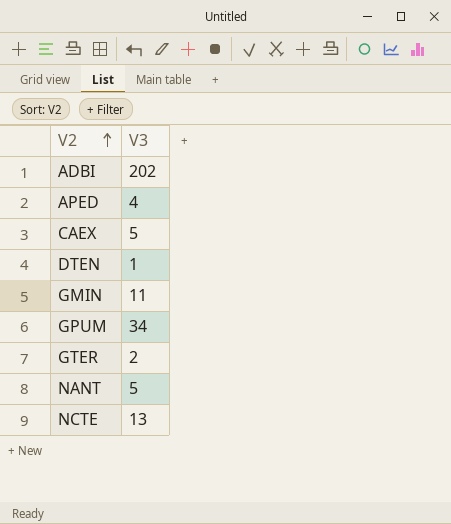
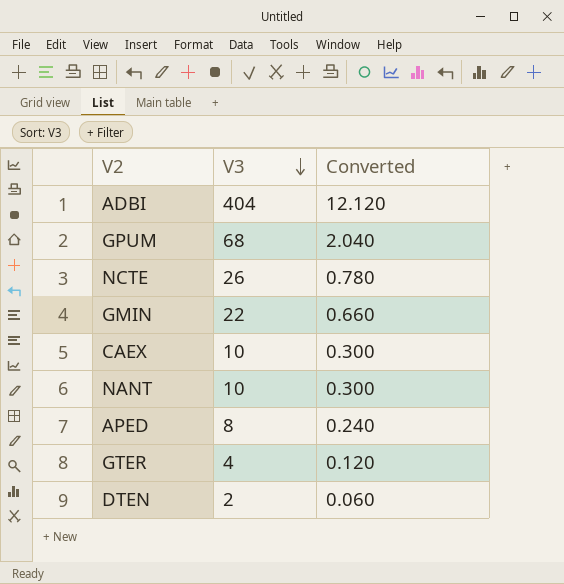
row order: V2 ascending -> V3 descending
column Converted | formula: none -> [V3] * 0.03
ADBI | V3: 202 -> 404
GPUM | V3: 34 -> 68
NCTE | V3: 13 -> 26
GMIN | V3: 11 -> 22
CAEX | V3: 5 -> 10
NANT | V3: 5 -> 10
APED | V3: 4 -> 8
GTER | V3: 2 -> 4
DTEN | V3: 1 -> 2

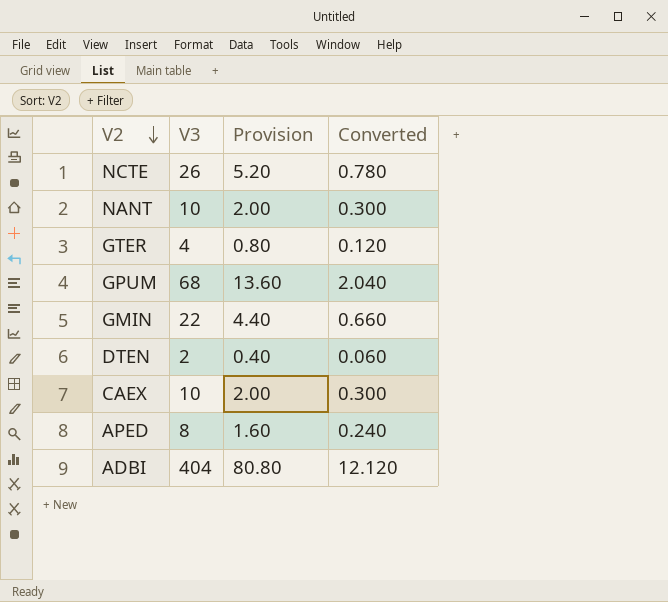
row order: V3 descending -> V2 descending
column Provision | formula: none -> [V3] * 0.2

